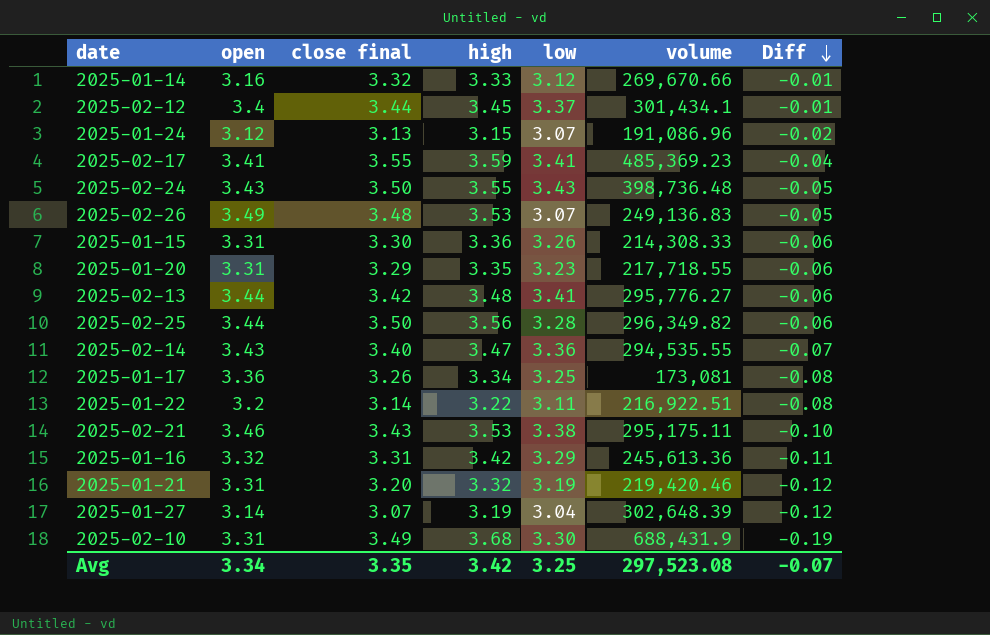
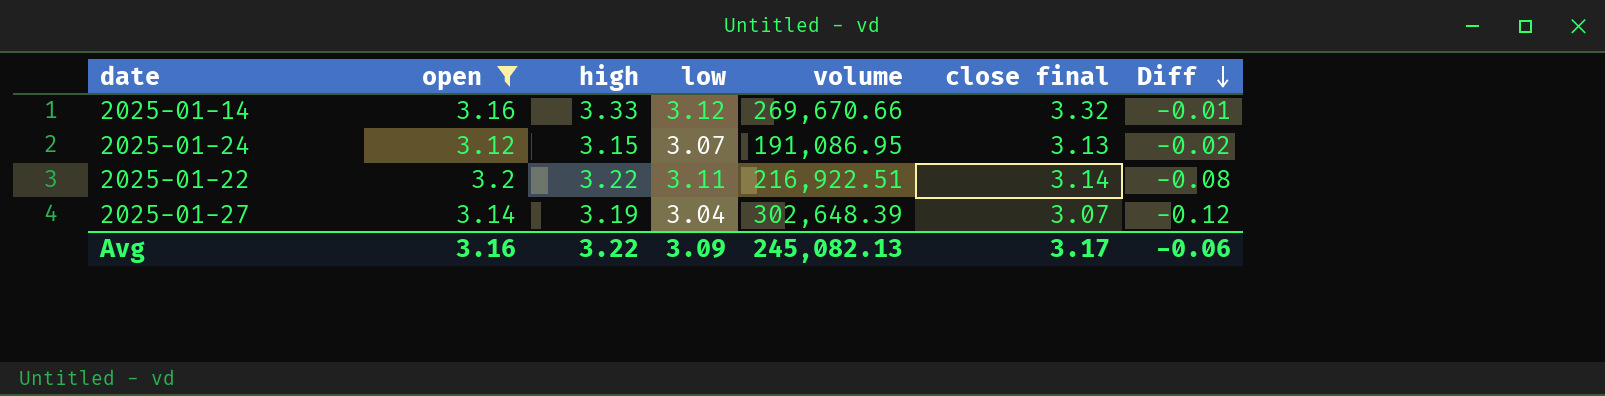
filter: none -> open <= 3.2
column close final | position: 3 -> 6
2025-01-24 | volume: 191,086.96 -> 191,086.95
Avg | open: 3.34 -> 3.16
Avg | high: 3.42 -> 3.22
Avg | low: 3.25 -> 3.09
Avg | volume: 297,523.08 -> 245,082.13
Avg | close final: 3.35 -> 3.17
Avg | Diff: -0.07 -> -0.06

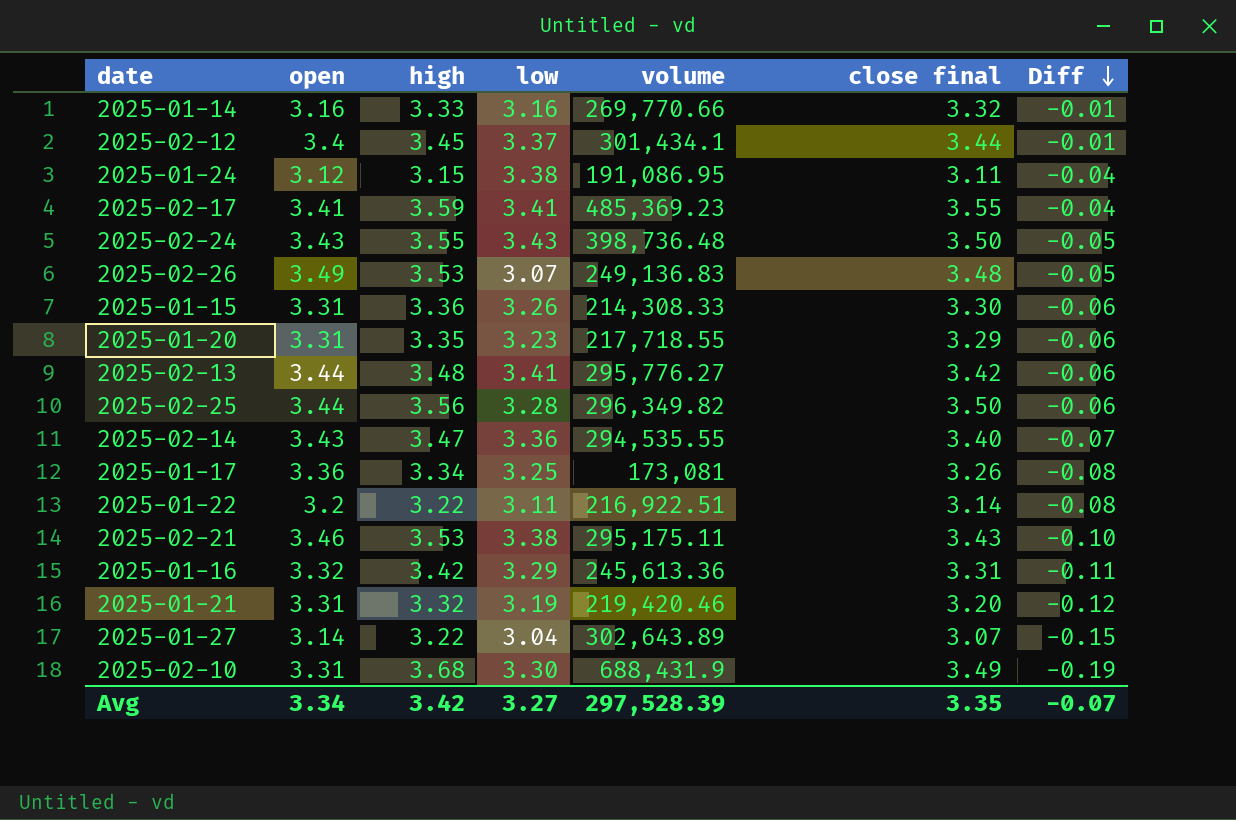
filter: open <= 3.2 -> none
2025-01-14 | low: 3.12 -> 3.16
2025-01-14 | volume: 269,670.66 -> 269,770.66
2025-01-24 | low: 3.07 -> 3.38
2025-01-24 | close final: 3.13 -> 3.11
2025-01-24 | Diff: -0.02 -> -0.04
2025-01-27 | high: 3.19 -> 3.22
2025-01-27 | volume: 302,648.39 -> 302,643.89
2025-01-27 | Diff: -0.12 -> -0.15
Avg | open: 3.16 -> 3.34
Avg | high: 3.22 -> 3.42
Avg | low: 3.09 -> 3.27
Avg | volume: 245,082.13 -> 297,528.39
Avg | close final: 3.17 -> 3.35
Avg | Diff: -0.06 -> -0.07

